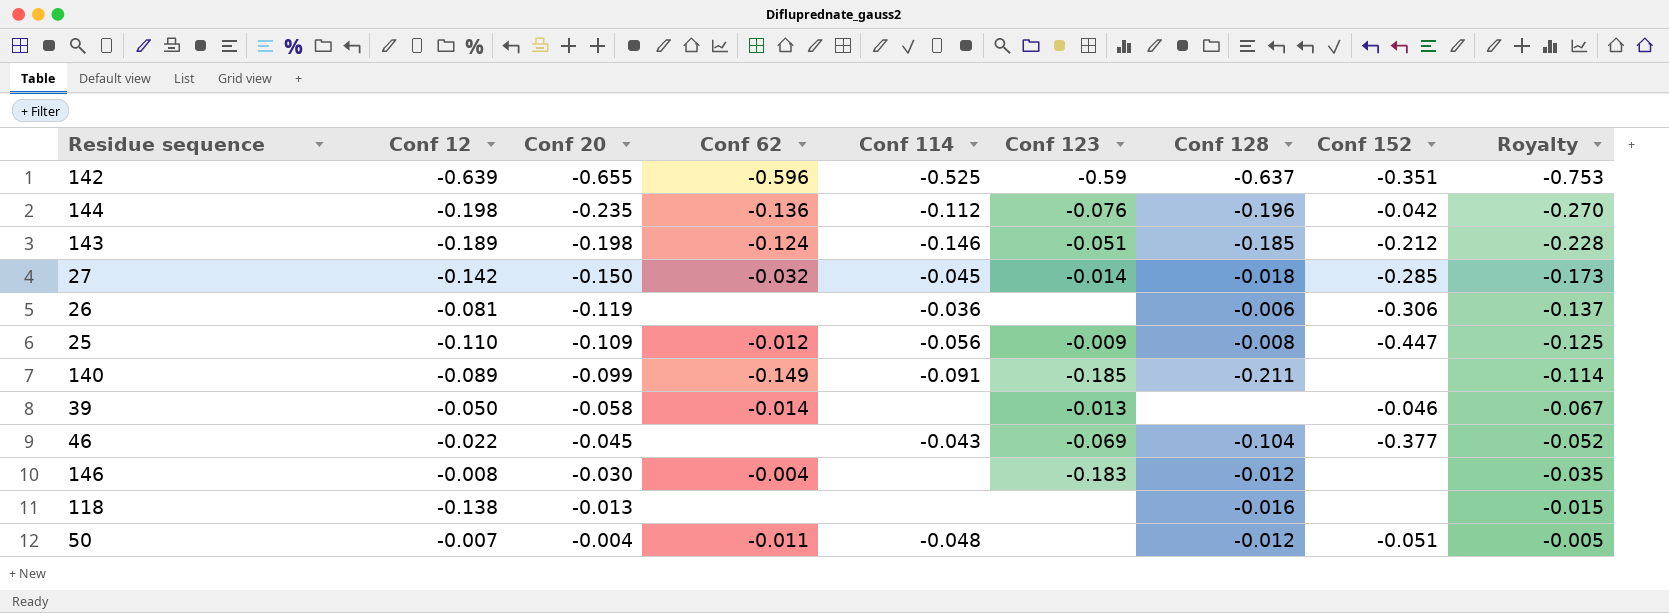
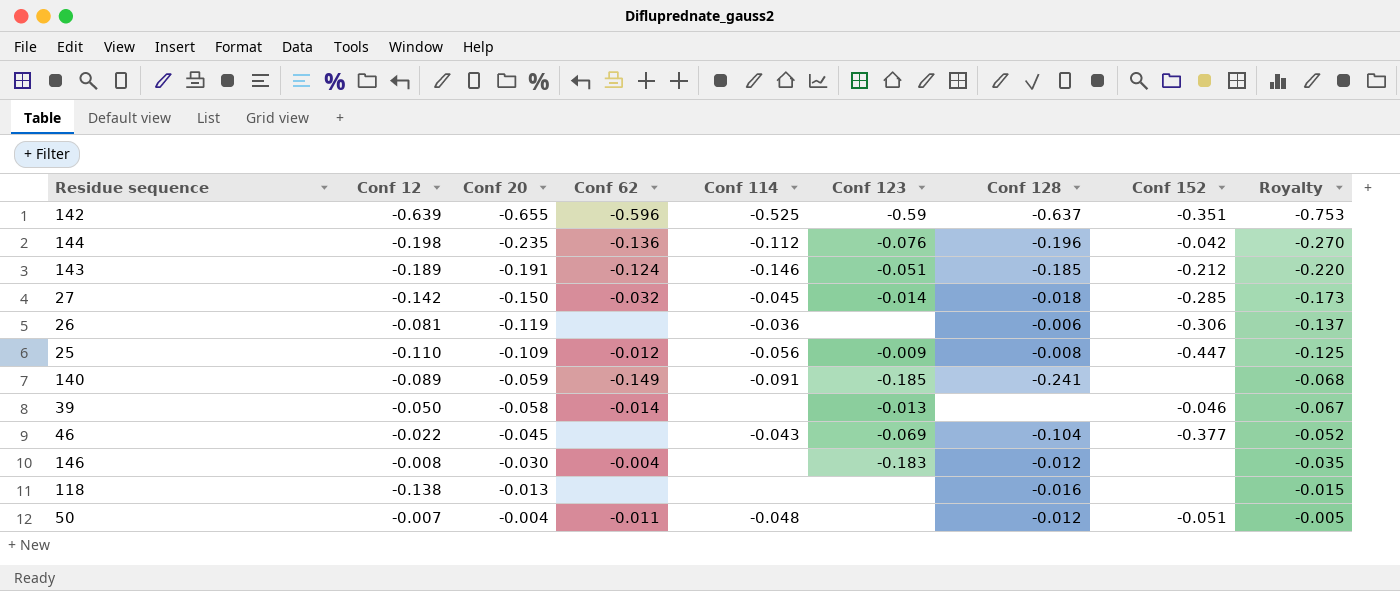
143 | Conf 20: -0.198 -> -0.191
143 | Royalty: -0.228 -> -0.220
140 | Conf 20: -0.099 -> -0.059
140 | Conf 128: -0.211 -> -0.241
140 | Royalty: -0.114 -> -0.068

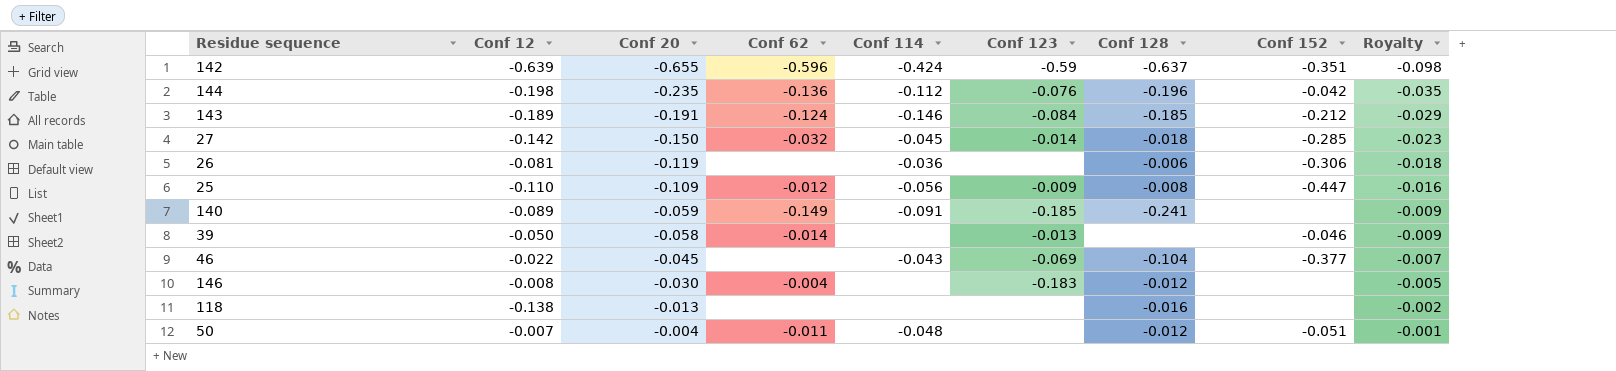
column Royalty | formula: [Conf 20] * 1.15 -> [Conf 20] * 0.15
142 | Conf 114: -0.525 -> -0.424
143 | Conf 123: -0.051 -> -0.084

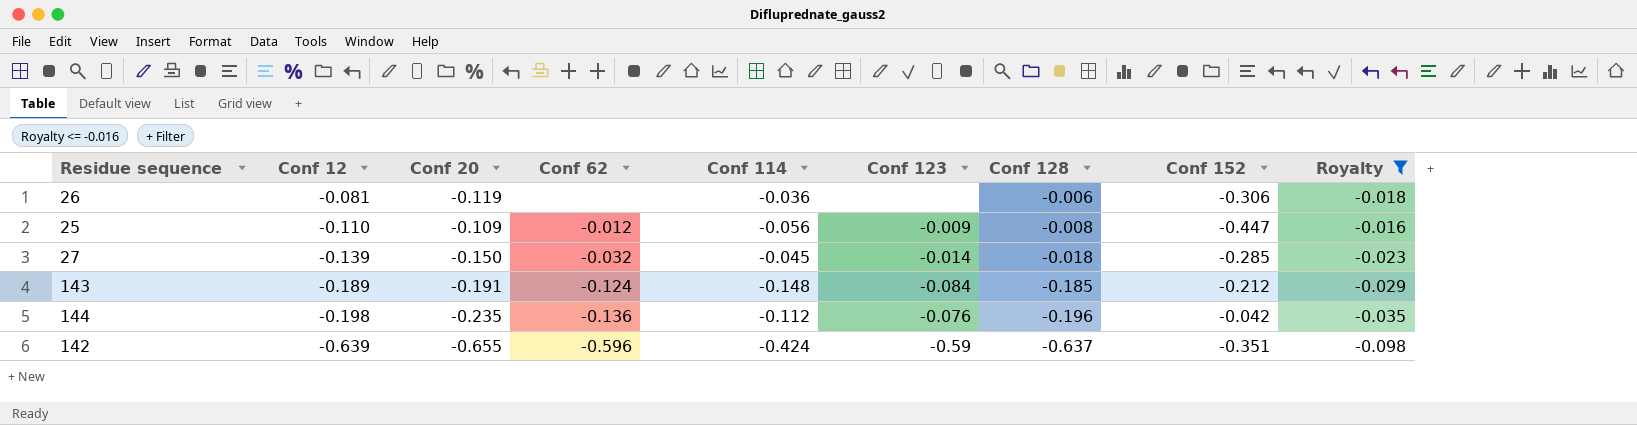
filter: none -> Royalty <= -0.016
row order: Conf 20 ascending -> Conf 12 descending
27 | Conf 12: -0.142 -> -0.139
143 | Conf 114: -0.146 -> -0.148

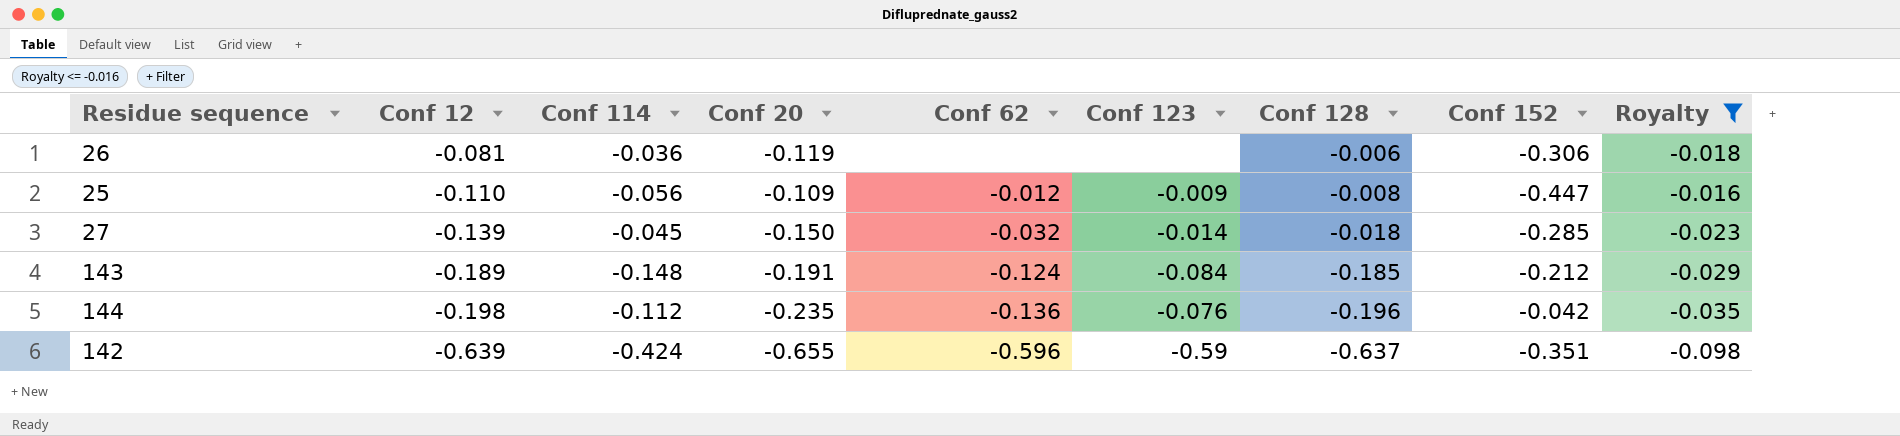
column Conf 114 | position: 5 -> 3

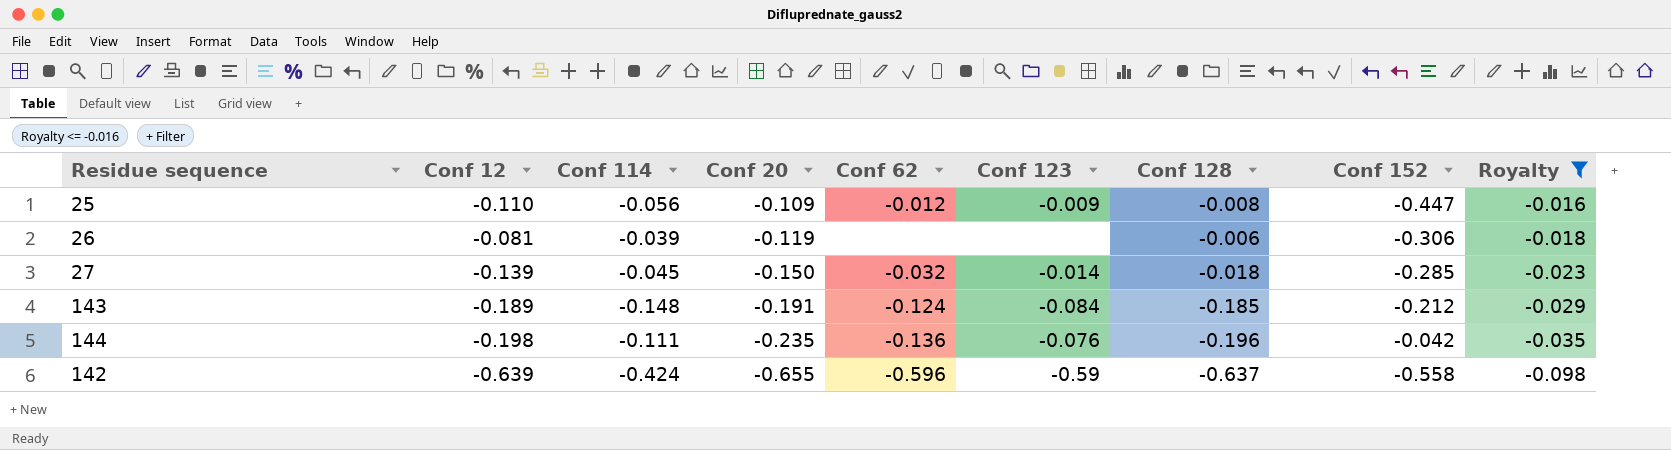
row order: Conf 12 descending -> Conf 20 descending
26 | Conf 114: -0.036 -> -0.039
144 | Conf 114: -0.112 -> -0.111
142 | Conf 152: -0.351 -> -0.558

